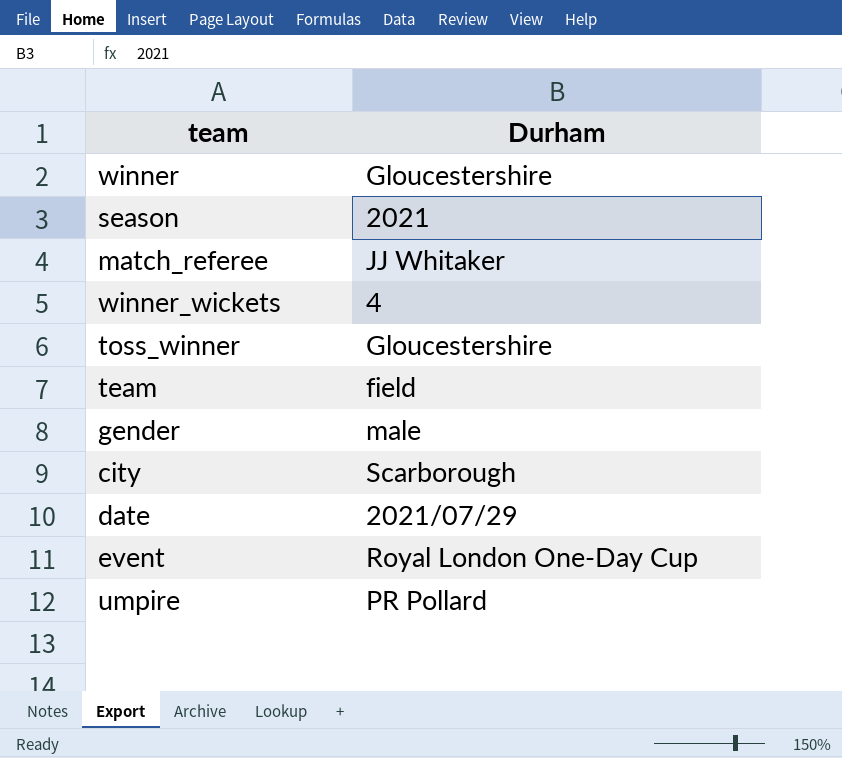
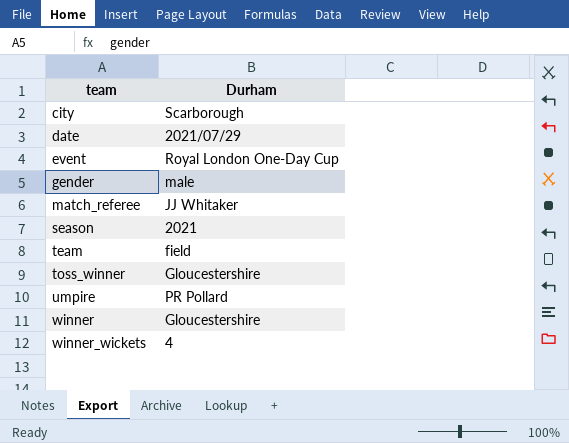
row order: none -> team ascending

